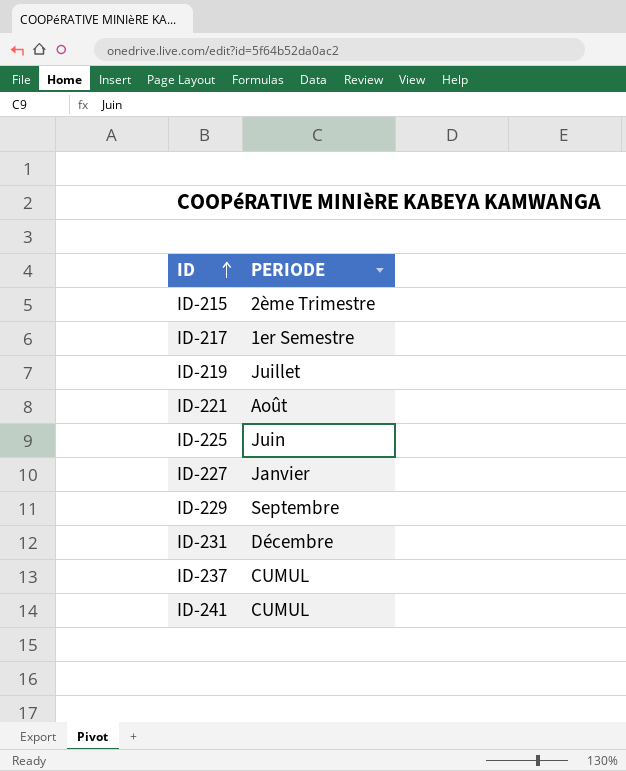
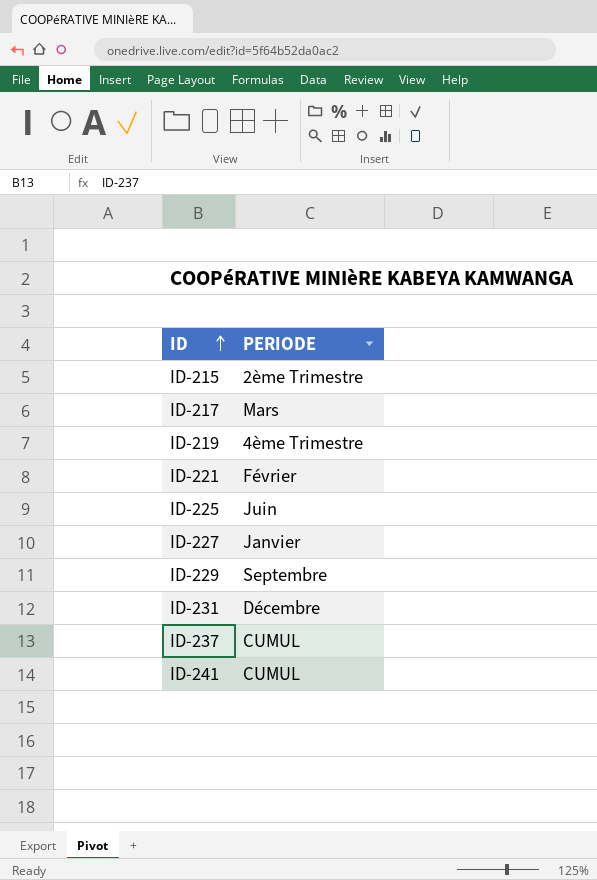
ID-217 | PERIODE: 1er Semestre -> Mars
ID-219 | PERIODE: Juillet -> 4ème Trimestre
ID-221 | PERIODE: Août -> Février

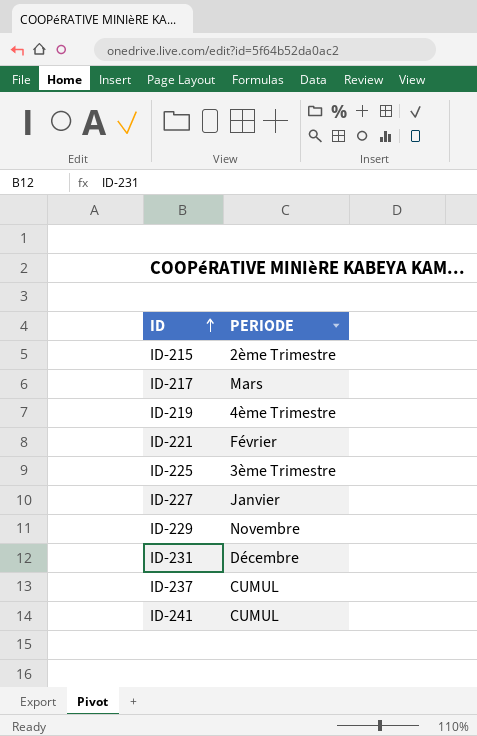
ID-225 | PERIODE: Juin -> 3ème Trimestre
ID-229 | PERIODE: Septembre -> Novembre

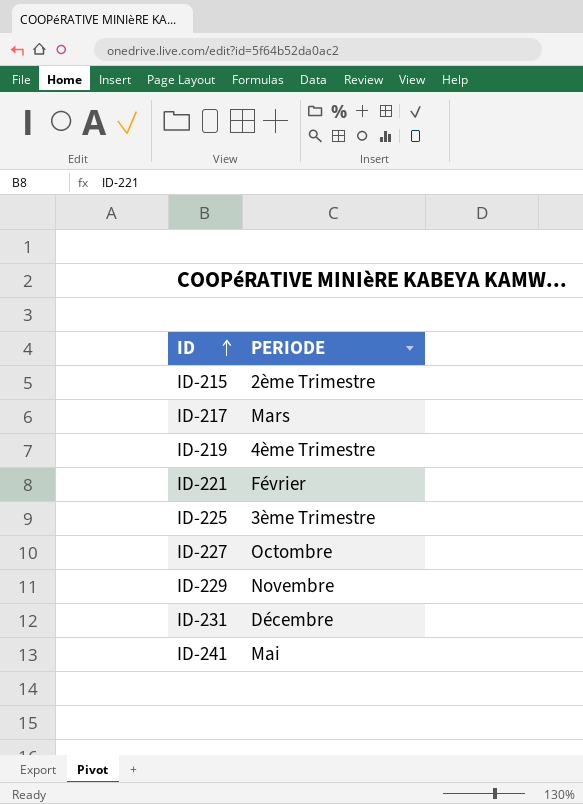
row ID-237: CUMUL -> none
ID-227 | PERIODE: Janvier -> Octombre
ID-241 | PERIODE: CUMUL -> Mai

